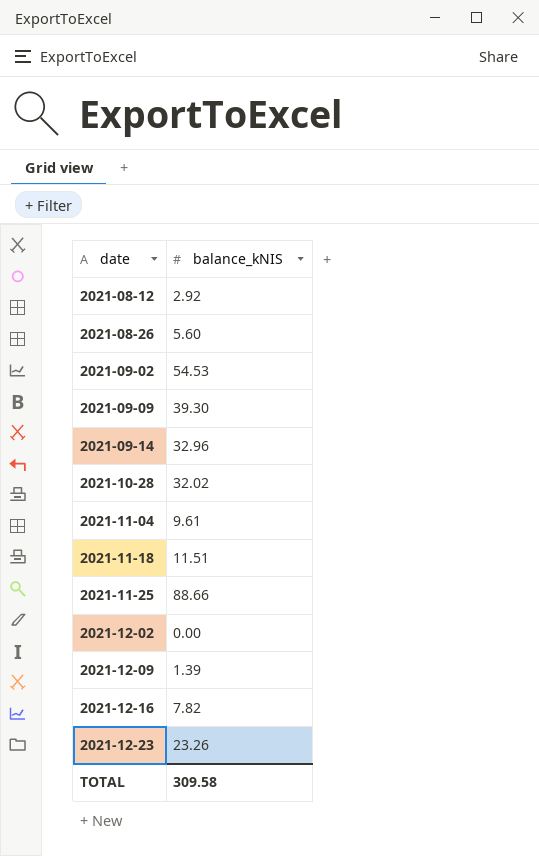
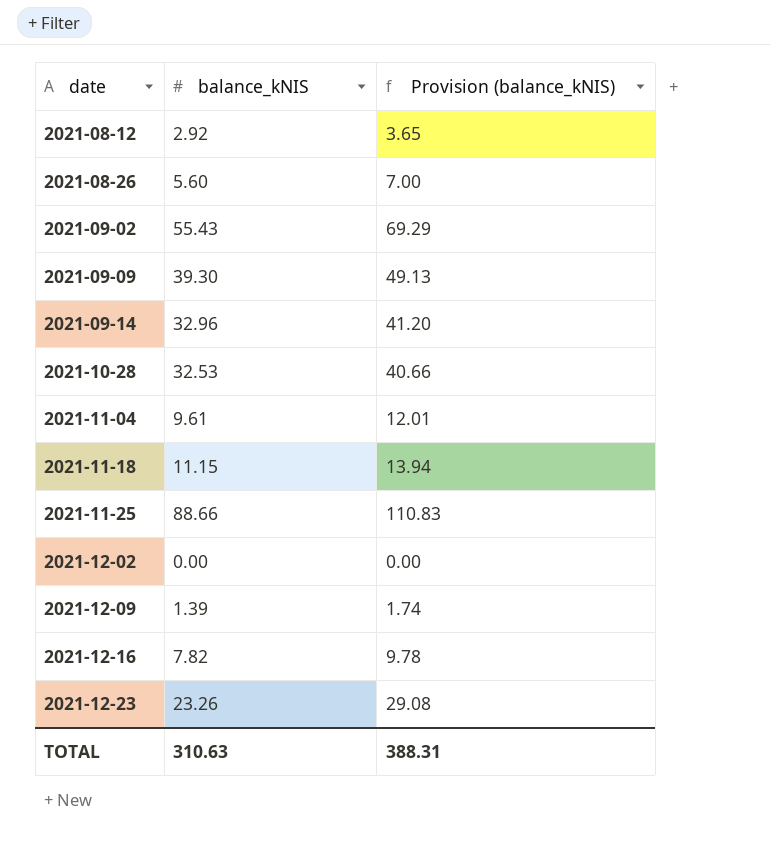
column Provision (balance_kNIS) | formula: none -> [balance_kNIS] * 1.25
2021-09-02 | balance_kNIS: 54.53 -> 55.43
2021-10-28 | balance_kNIS: 32.02 -> 32.53
2021-11-18 | balance_kNIS: 11.51 -> 11.15
TOTAL | balance_kNIS: 309.58 -> 310.63

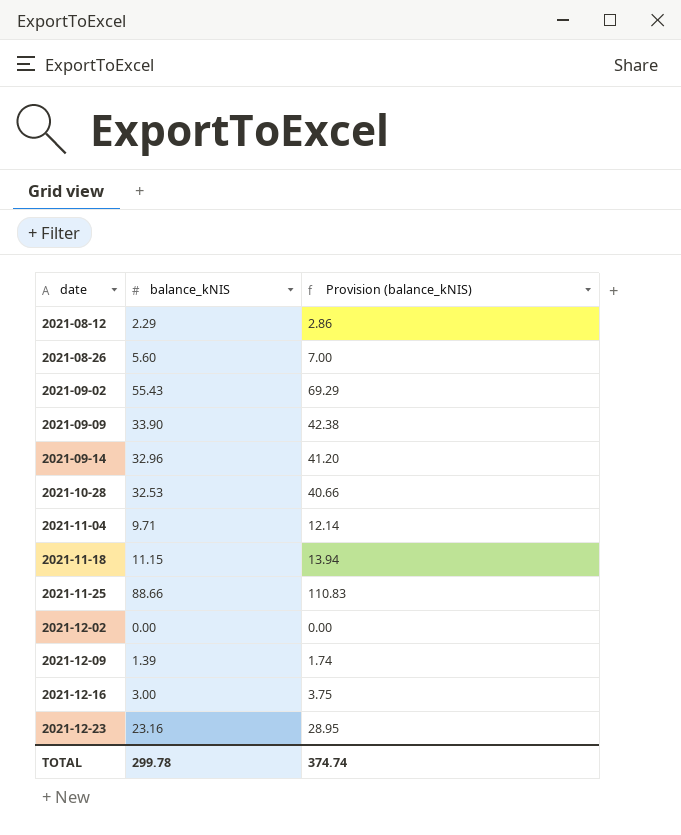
2021-08-12 | balance_kNIS: 2.92 -> 2.29
2021-08-12 | Provision (balance_kNIS): 3.65 -> 2.86
2021-09-09 | balance_kNIS: 39.30 -> 33.90
2021-09-09 | Provision (balance_kNIS): 49.13 -> 42.38
2021-11-04 | balance_kNIS: 9.61 -> 9.71
2021-11-04 | Provision (balance_kNIS): 12.01 -> 12.14
2021-12-16 | balance_kNIS: 7.82 -> 3.00
2021-12-16 | Provision (balance_kNIS): 9.78 -> 3.75
2021-12-23 | balance_kNIS: 23.26 -> 23.16
2021-12-23 | Provision (balance_kNIS): 29.08 -> 28.95
TOTAL | balance_kNIS: 310.63 -> 299.78
TOTAL | Provision (balance_kNIS): 388.31 -> 374.74

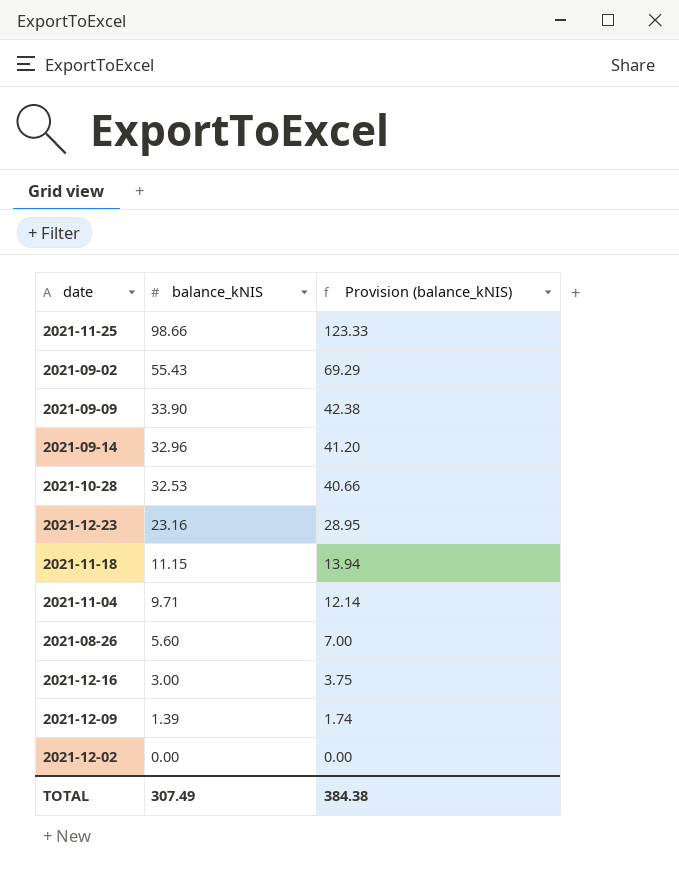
row order: date ascending -> balance_kNIS descending
row 2021-08-12: 2.29 | 2.86 -> none
2021-11-25 | balance_kNIS: 88.66 -> 98.66
2021-11-25 | Provision (balance_kNIS): 110.83 -> 123.33
TOTAL | balance_kNIS: 299.78 -> 307.49
TOTAL | Provision (balance_kNIS): 374.74 -> 384.38

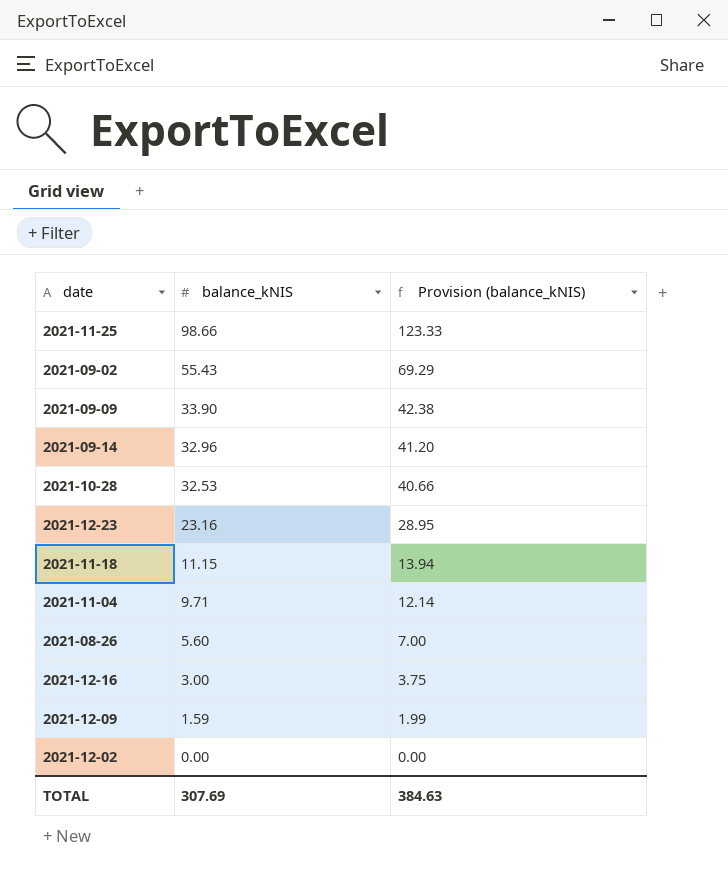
2021-12-09 | balance_kNIS: 1.39 -> 1.59
2021-12-09 | Provision (balance_kNIS): 1.74 -> 1.99
TOTAL | balance_kNIS: 307.49 -> 307.69
TOTAL | Provision (balance_kNIS): 384.38 -> 384.63

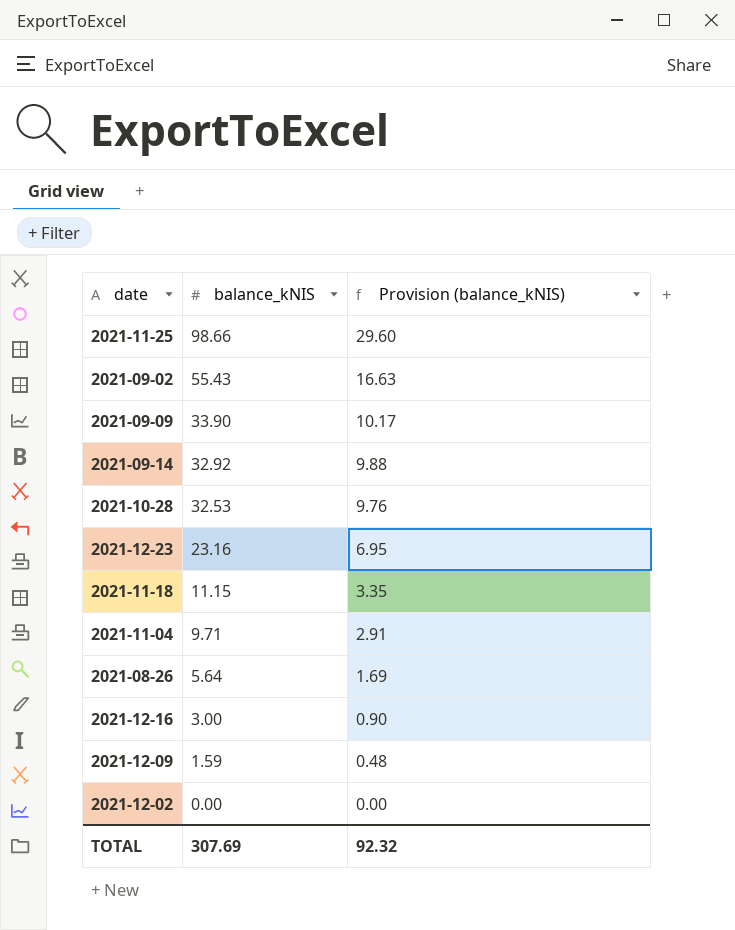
column Provision (balance_kNIS) | formula: [balance_kNIS] * 1.25 -> [balance_kNIS] * 0.3
2021-09-14 | balance_kNIS: 32.96 -> 32.92
2021-08-26 | balance_kNIS: 5.60 -> 5.64
TOTAL | Provision (balance_kNIS): 384.63 -> 92.32

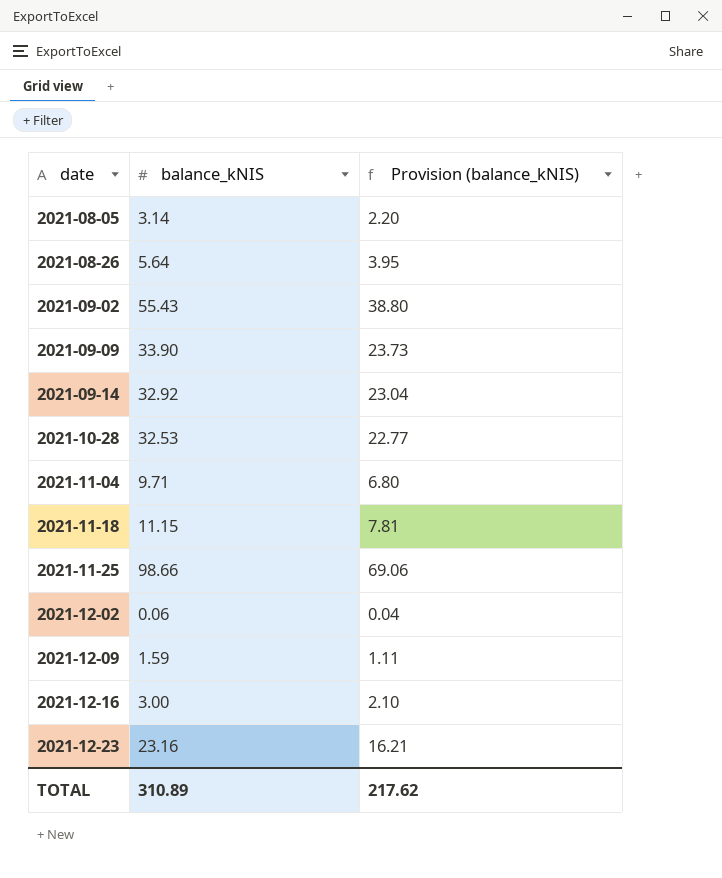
row order: balance_kNIS descending -> date ascending
column Provision (balance_kNIS) | formula: [balance_kNIS] * 0.3 -> [balance_kNIS] * 0.7
row 2021-08-05: none -> 3.14 | 2.20
2021-12-02 | balance_kNIS: 0.00 -> 0.06
TOTAL | balance_kNIS: 307.69 -> 310.89
TOTAL | Provision (balance_kNIS): 92.32 -> 217.62

